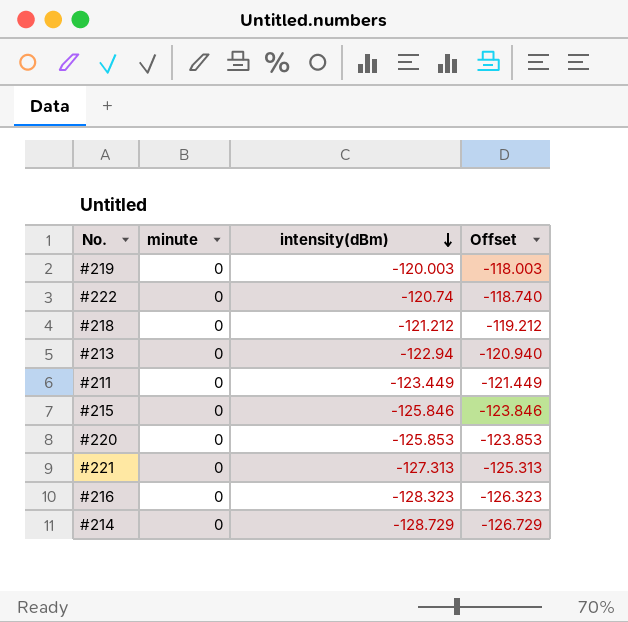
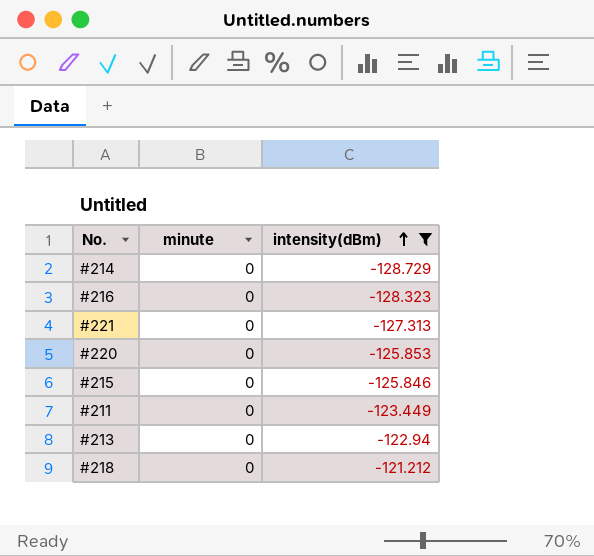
filter: none -> intensity(dBm) <= -121.212
row order: intensity(dBm) descending -> intensity(dBm) ascending
column Offset | formula: [intensity(dBm)] + 2 -> none

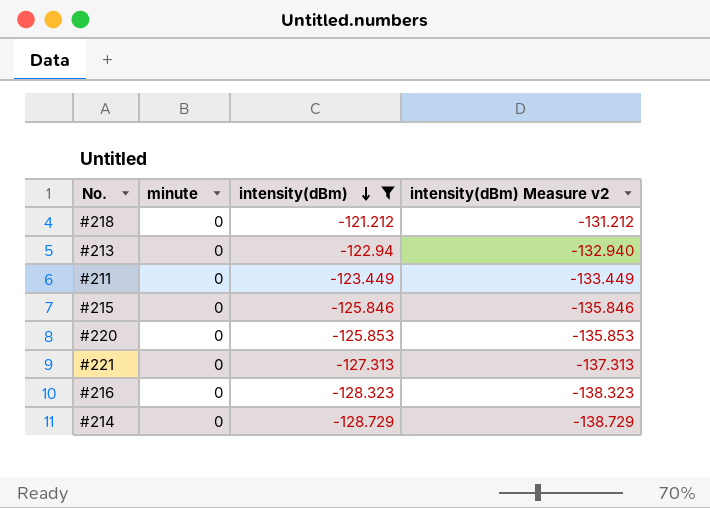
row order: intensity(dBm) ascending -> intensity(dBm) descending
column intensity(dBm) Measure v2 | formula: none -> [intensity(dBm)] - 10

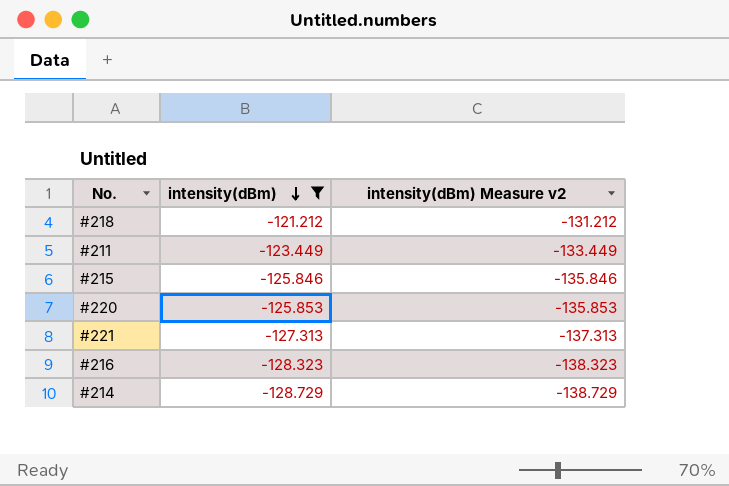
column minute | position: 2 -> none
row #213: 0 | -122.94 | -132.940 -> none

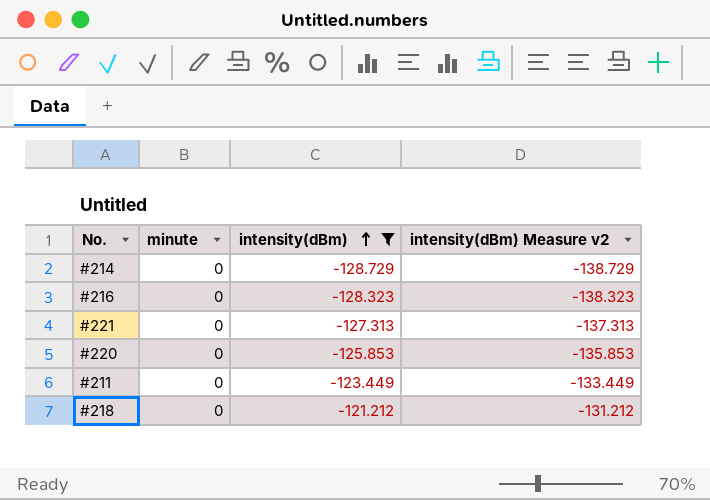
row order: intensity(dBm) descending -> intensity(dBm) ascending
column minute | position: none -> 2
row #215: -125.846 | -135.846 -> none

